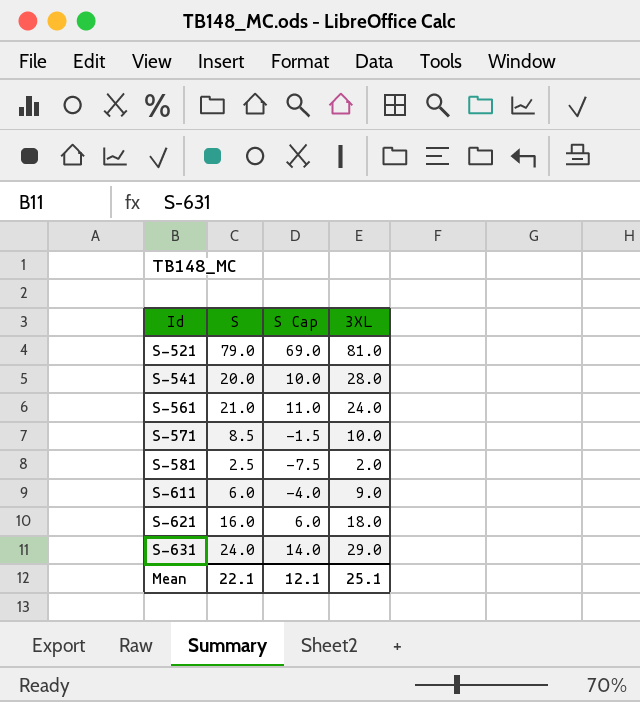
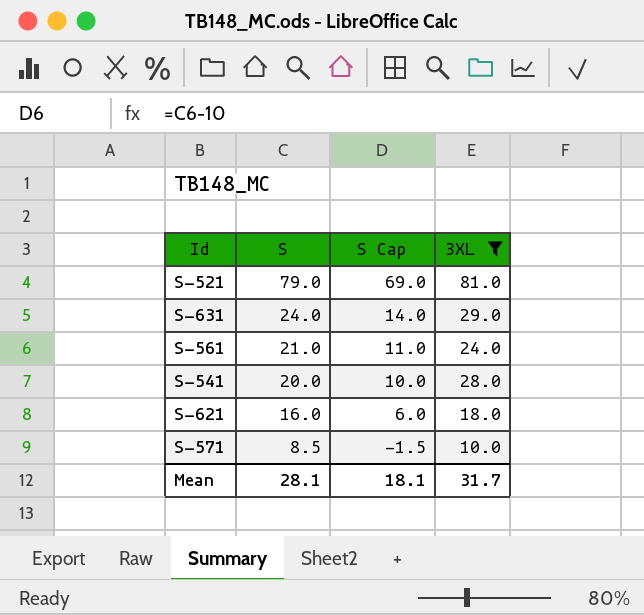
filter: none -> 3XL >= 10.0
row order: Id ascending -> S descending
Mean | S: 22.1 -> 28.1
Mean | S Cap: 12.1 -> 18.1
Mean | 3XL: 25.1 -> 31.7

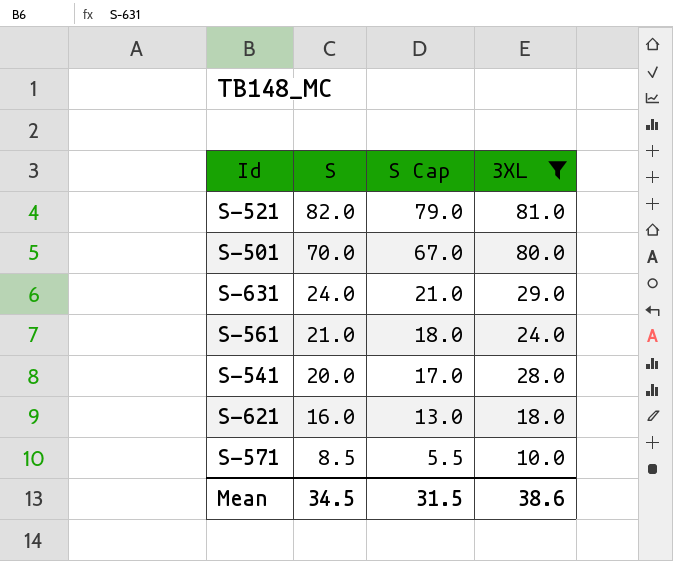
column S Cap | formula: [S] - 10 -> [S] - 3
S-521 | S: 79.0 -> 82.0
row S-501: none -> 70.0 | 67.0 | 80.0
Mean | S: 28.1 -> 34.5
Mean | S Cap: 18.1 -> 31.5
Mean | 3XL: 31.7 -> 38.6

